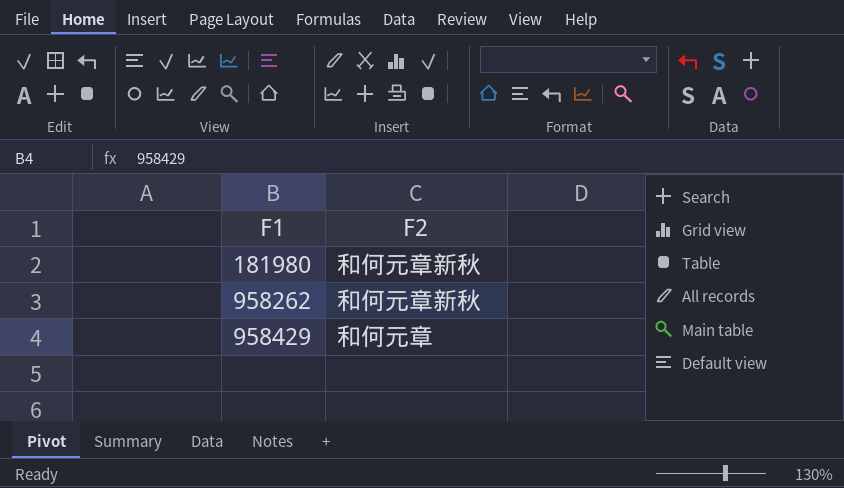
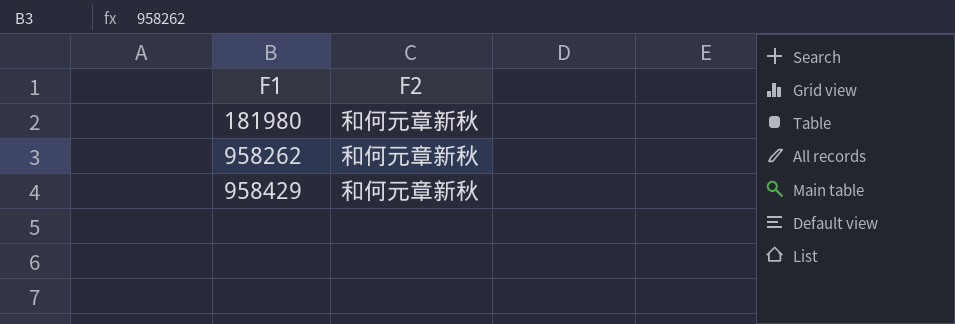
958429 | F2: 和何元章 -> 和何元章新秋

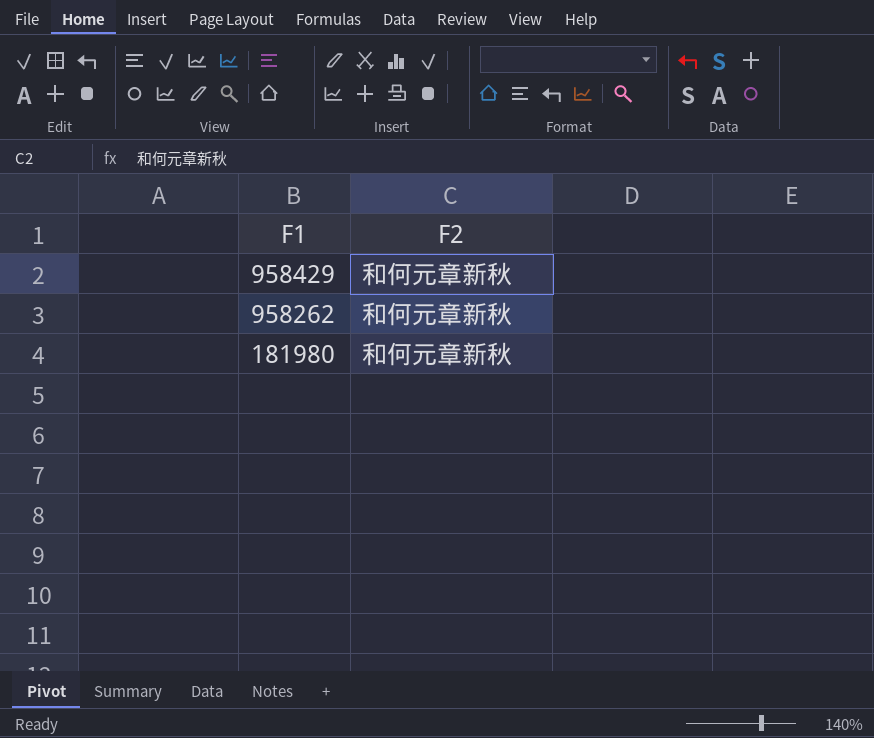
row order: F1 ascending -> F1 descending

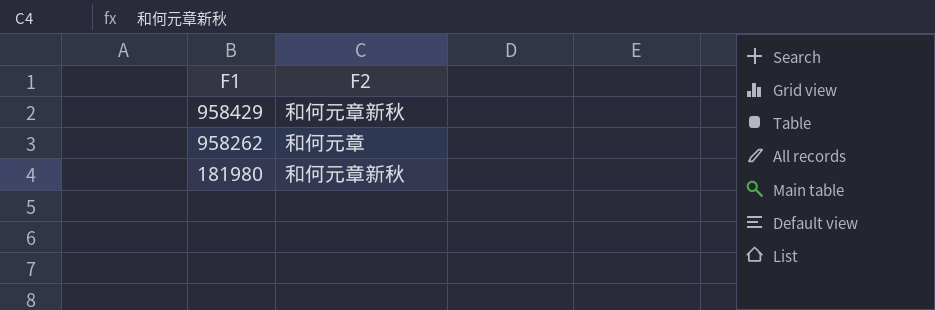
958262 | F2: 和何元章新秋 -> 和何元章

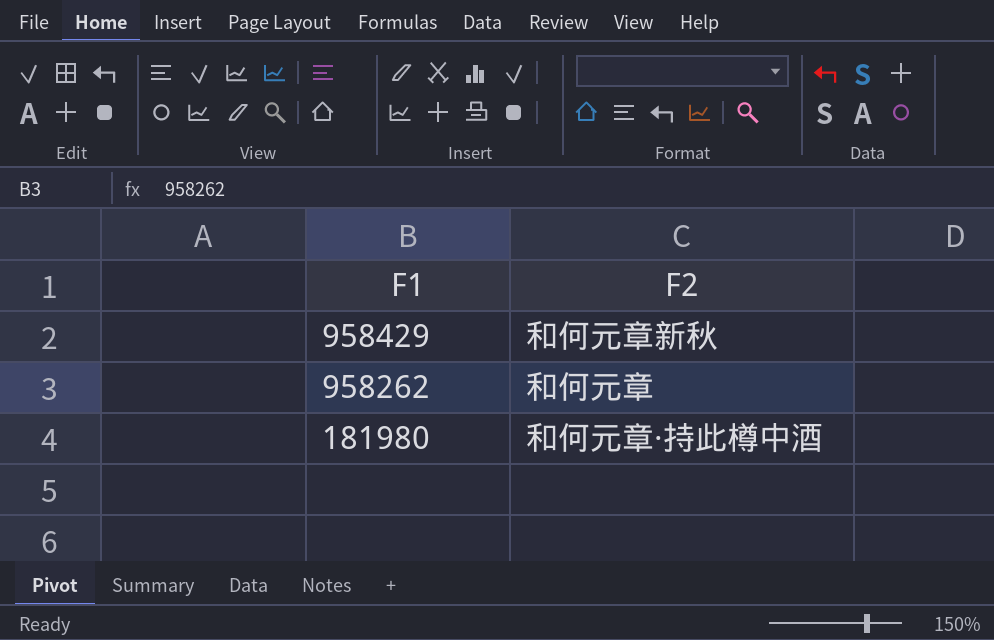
181980 | F2: 和何元章新秋 -> 和何元章·持此樽中酒

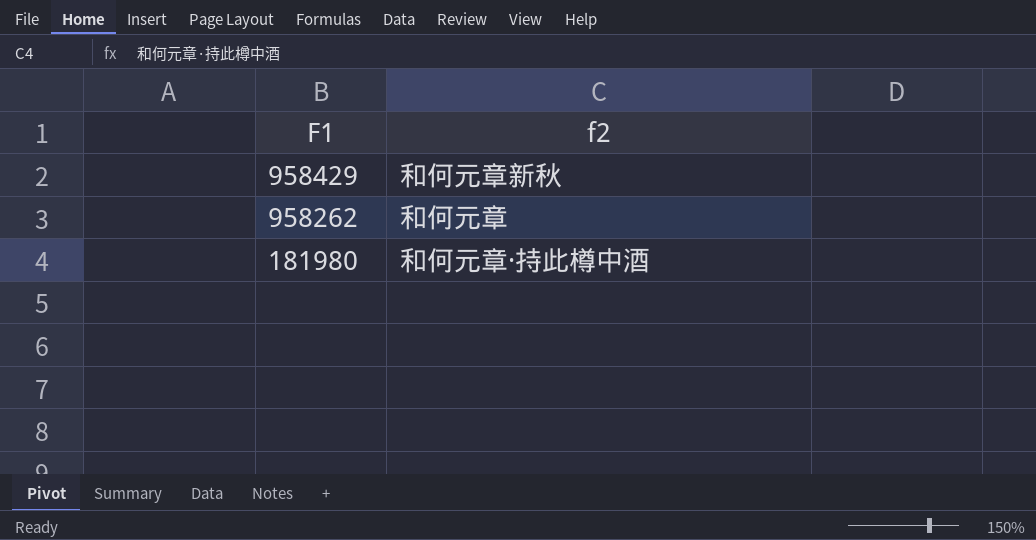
column name: F2 -> f2

